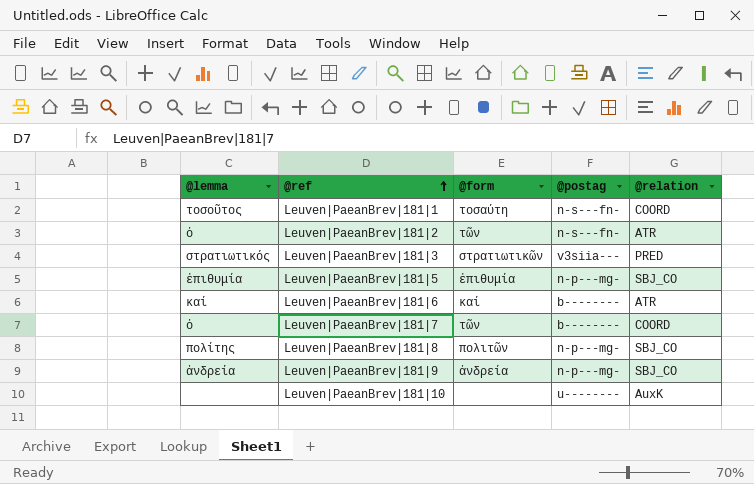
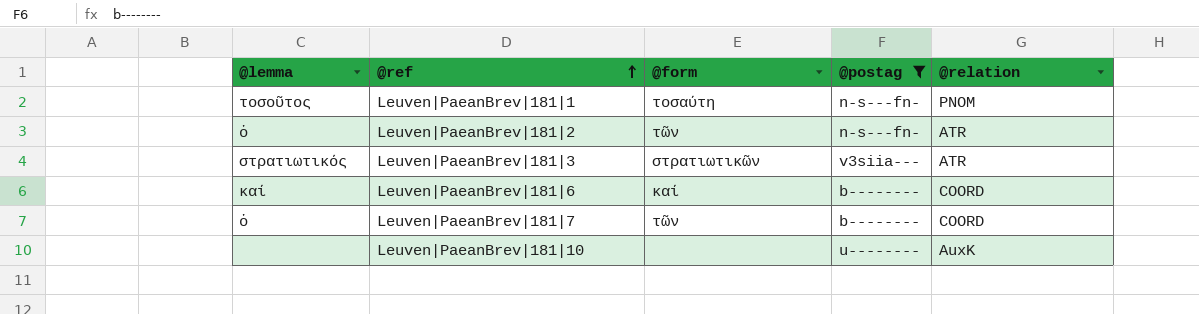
filter: none -> @postag != n-p---mg-
Leuven|PaeanBrev|181|1 | @relation: COORD -> PNOM
Leuven|PaeanBrev|181|3 | @relation: PRED -> ATR
Leuven|PaeanBrev|181|6 | @relation: ATR -> COORD

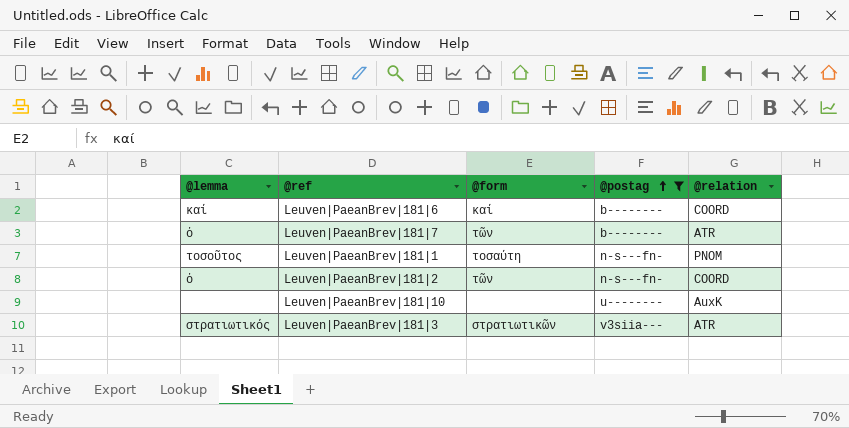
row order: @ref ascending -> @postag ascending
Leuven|PaeanBrev|181|7 | @relation: COORD -> ATR
Leuven|PaeanBrev|181|2 | @relation: ATR -> COORD

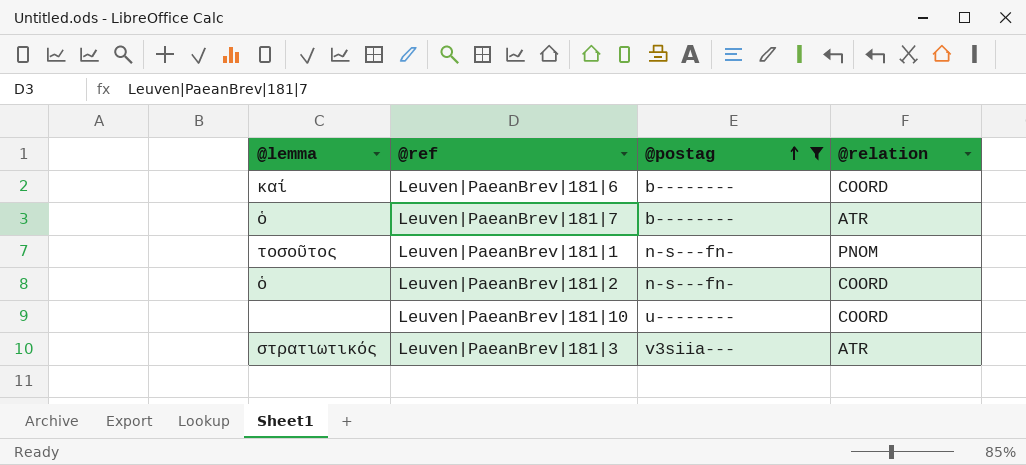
column @form | position: 3 -> none
Leuven|PaeanBrev|181|10 | @relation: AuxK -> COORD

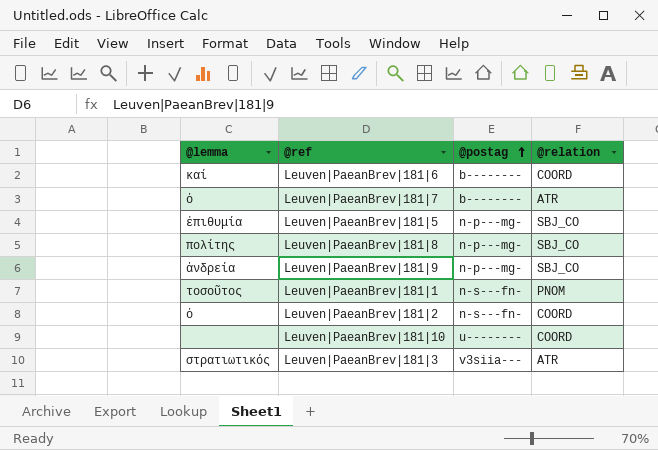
filter: @postag != n-p---mg- -> none

